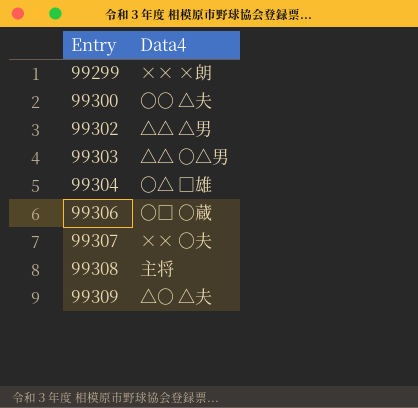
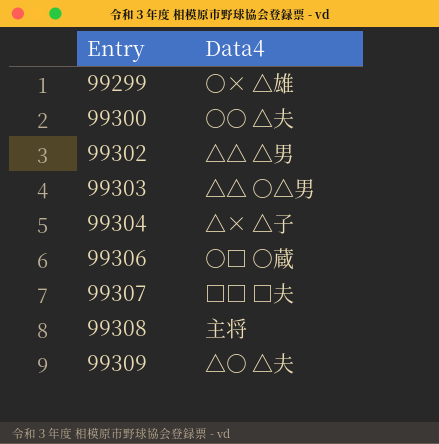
99299 | Data4: ×× ×朗 -> ○× △雄
99304 | Data4: ○△ □雄 -> △× △子
99307 | Data4: ×× ○夫 -> □□ □夫

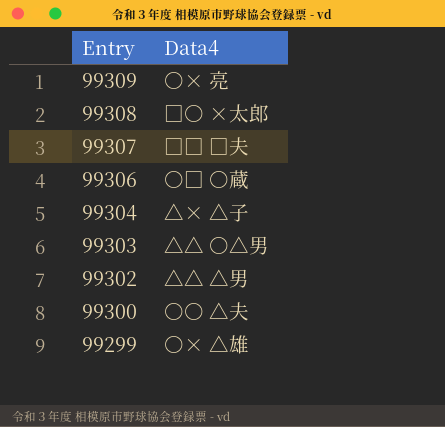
row order: Entry ascending -> Entry descending
99309 | Data4: △○ △夫 -> ○× 亮
99308 | Data4: 主将 -> □○ ×太郎

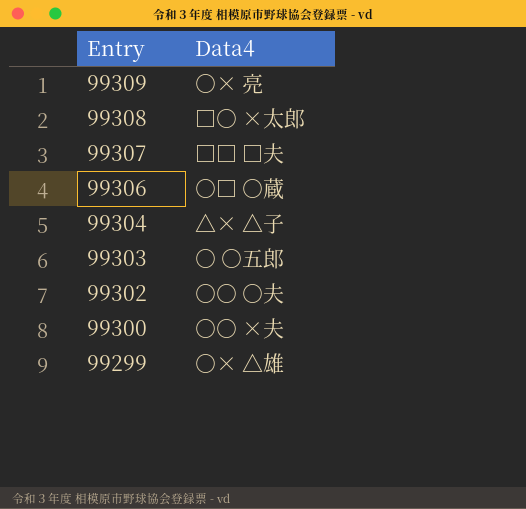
99303 | Data4: △△ ○△男 -> ○ ○五郎
99302 | Data4: △△ △男 -> ○○ ○夫
99300 | Data4: ○○ △夫 -> ○○ ×夫

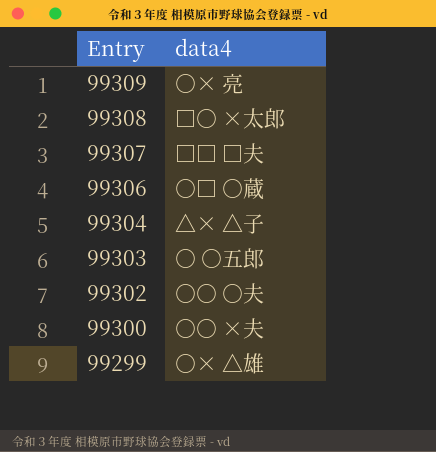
column name: Data4 -> data4

